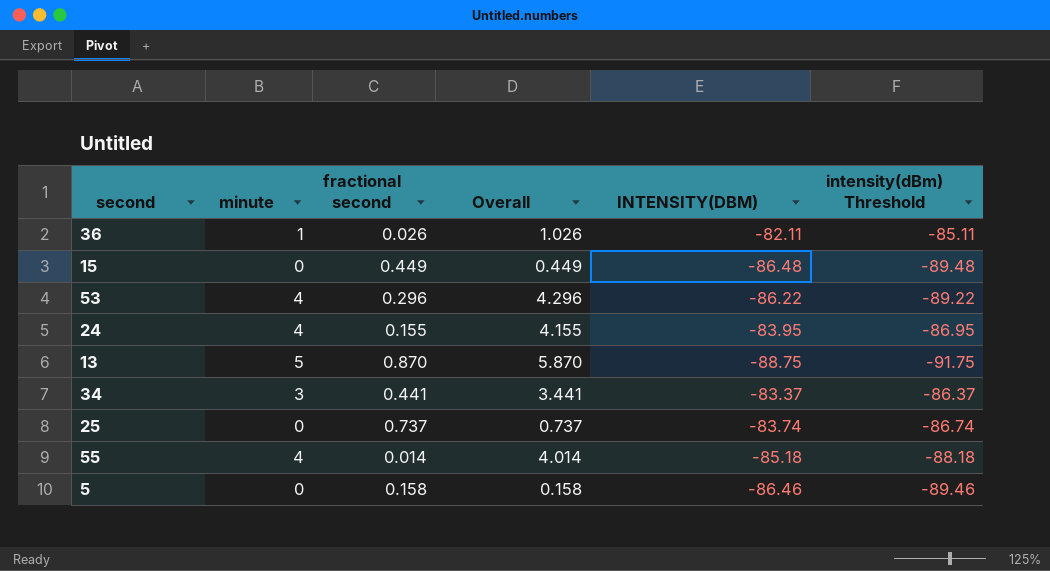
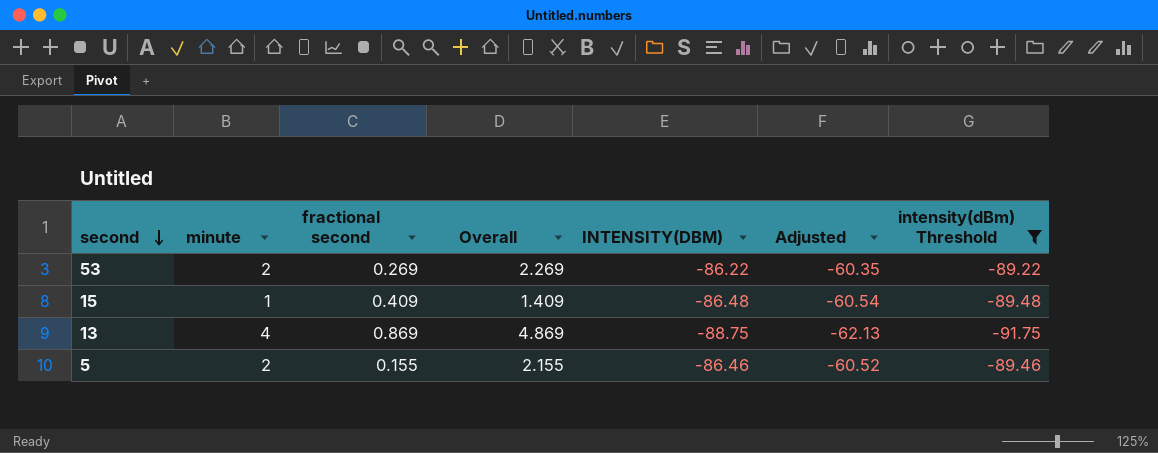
filter: none -> intensity(dBm) Threshold <= -89.22
row order: none -> second descending
column Adjusted | formula: none -> [INTENSITY(DBM)] * 0.7
53 | minute: 4 -> 2
53 | fractional second: 0.296 -> 0.269
53 | Overall: 4.296 -> 2.269
15 | minute: 0 -> 1
15 | fractional second: 0.449 -> 0.409
15 | Overall: 0.449 -> 1.409
13 | minute: 5 -> 4
13 | fractional second: 0.870 -> 0.869
13 | Overall: 5.870 -> 4.869
5 | minute: 0 -> 2
5 | fractional second: 0.158 -> 0.155
5 | Overall: 0.158 -> 2.155

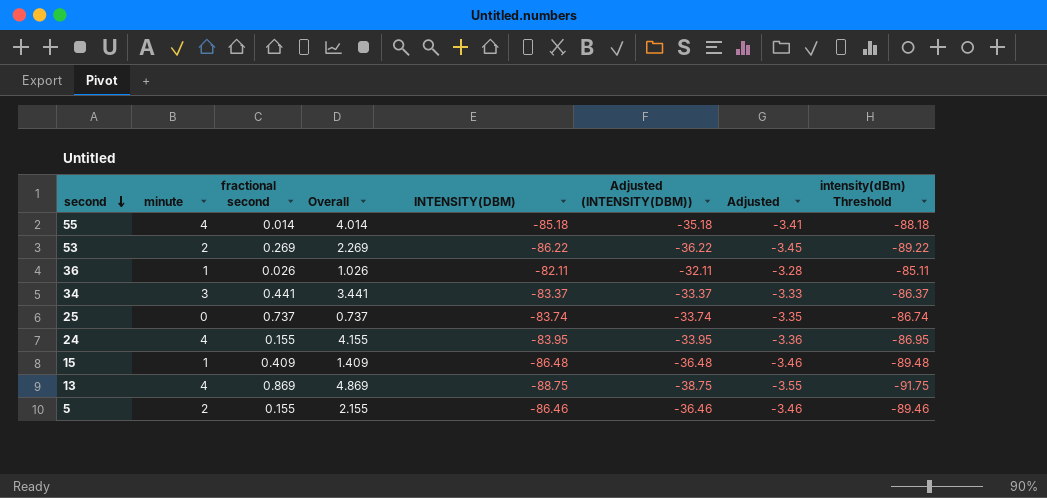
filter: intensity(dBm) Threshold <= -89.22 -> none
column Adjusted (INTENSITY(DBM)) | formula: none -> [INTENSITY(DBM)] + 50
column Adjusted | formula: [INTENSITY(DBM)] * 0.7 -> [INTENSITY(DBM)] * 0.04

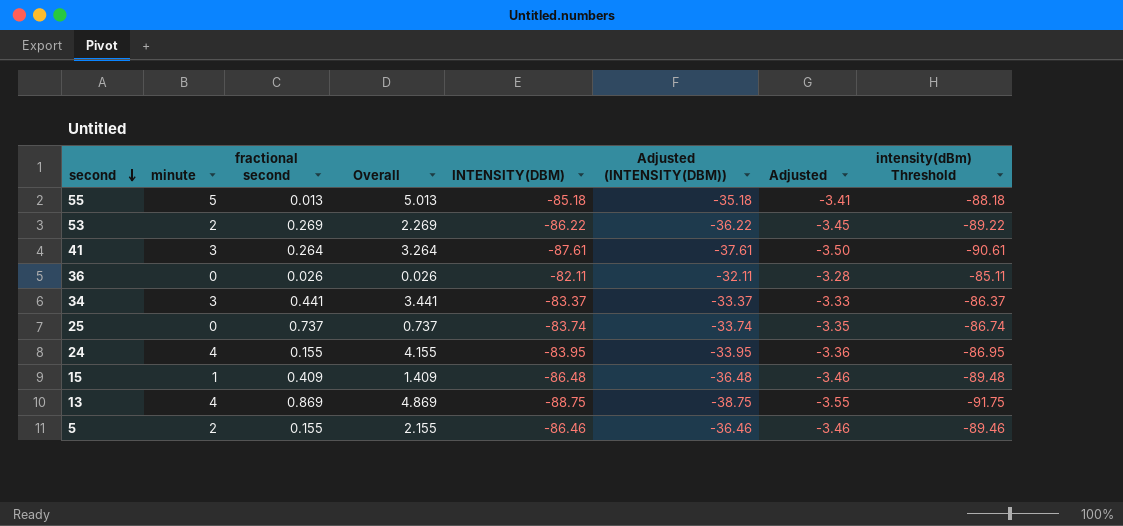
55 | minute: 4 -> 5
55 | fractional second: 0.014 -> 0.013
55 | Overall: 4.014 -> 5.013
row 41: none -> 3 | 0.264 | 3.264 | -87.61 | -37.61 | -3.50 | -90.61
36 | minute: 1 -> 0
36 | Overall: 1.026 -> 0.026

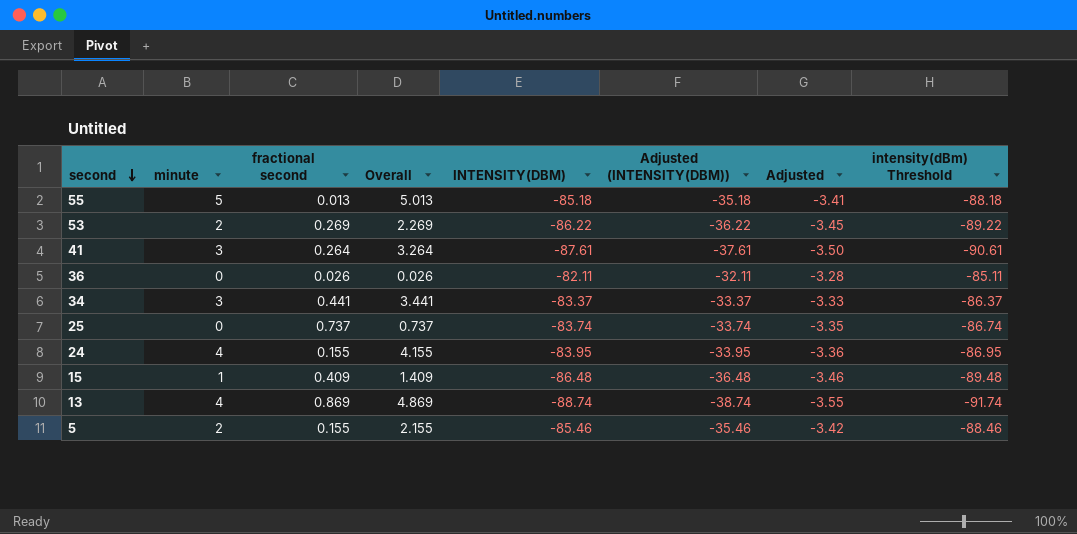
13 | INTENSITY(DBM): -88.75 -> -88.74
13 | Adjusted (INTENSITY(DBM)): -38.75 -> -38.74
13 | intensity(dBm) Threshold: -91.75 -> -91.74
5 | INTENSITY(DBM): -86.46 -> -85.46
5 | Adjusted (INTENSITY(DBM)): -36.46 -> -35.46
5 | Adjusted: -3.46 -> -3.42
5 | intensity(dBm) Threshold: -89.46 -> -88.46

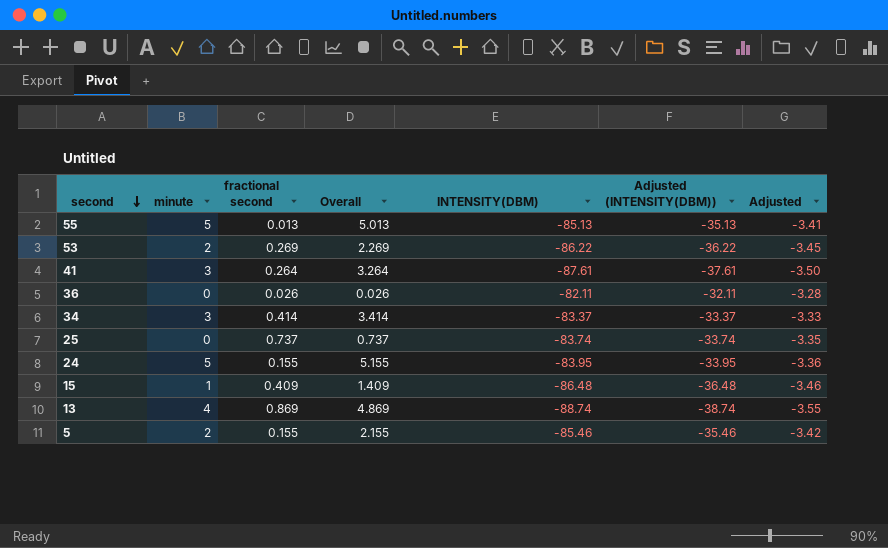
column intensity(dBm) Threshold | formula: [INTENSITY(DBM)] - 3 -> none
55 | INTENSITY(DBM): -85.18 -> -85.13
55 | Adjusted (INTENSITY(DBM)): -35.18 -> -35.13
34 | fractional second: 0.441 -> 0.414
34 | Overall: 3.441 -> 3.414
24 | minute: 4 -> 5
24 | Overall: 4.155 -> 5.155

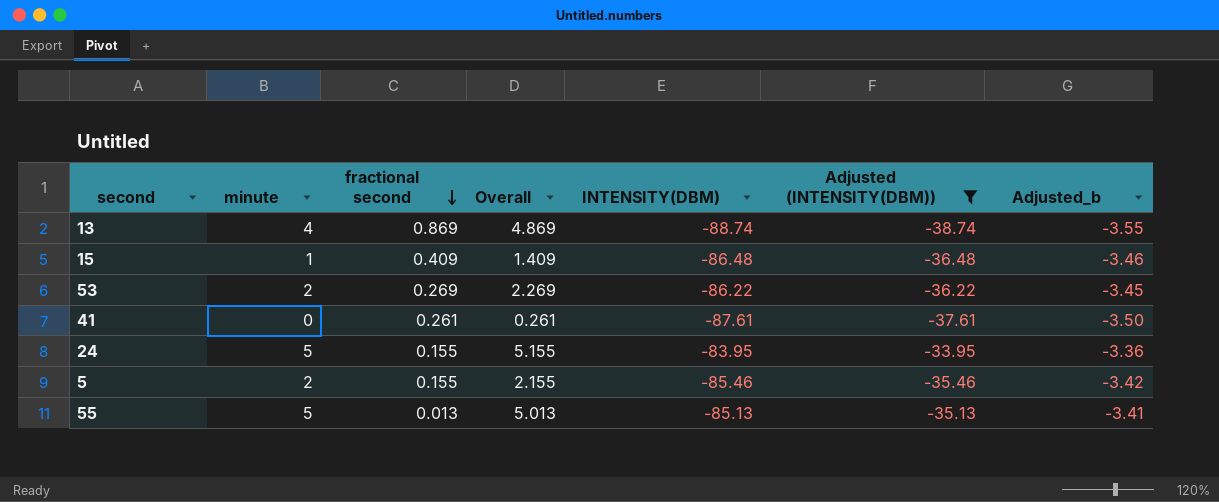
filter: none -> Adjusted (INTENSITY(DBM)) <= -33.95
row order: second descending -> fractional second descending
column name: Adjusted -> Adjusted_b
41 | minute: 3 -> 0
41 | fractional second: 0.264 -> 0.261
41 | Overall: 3.264 -> 0.261

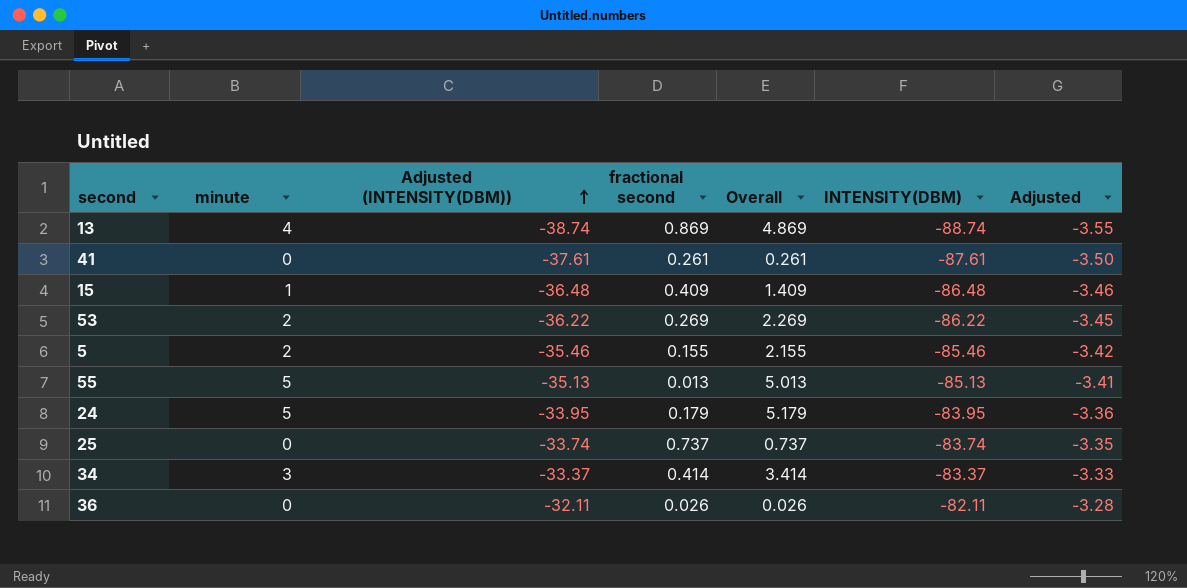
filter: Adjusted (INTENSITY(DBM)) <= -33.95 -> none
row order: fractional second descending -> Adjusted (INTENSITY(DBM)) ascending
column Adjusted (INTENSITY(DBM)) | position: 6 -> 3
column name: Adjusted_b -> Adjusted
24 | fractional second: 0.155 -> 0.179
24 | Overall: 5.155 -> 5.179

